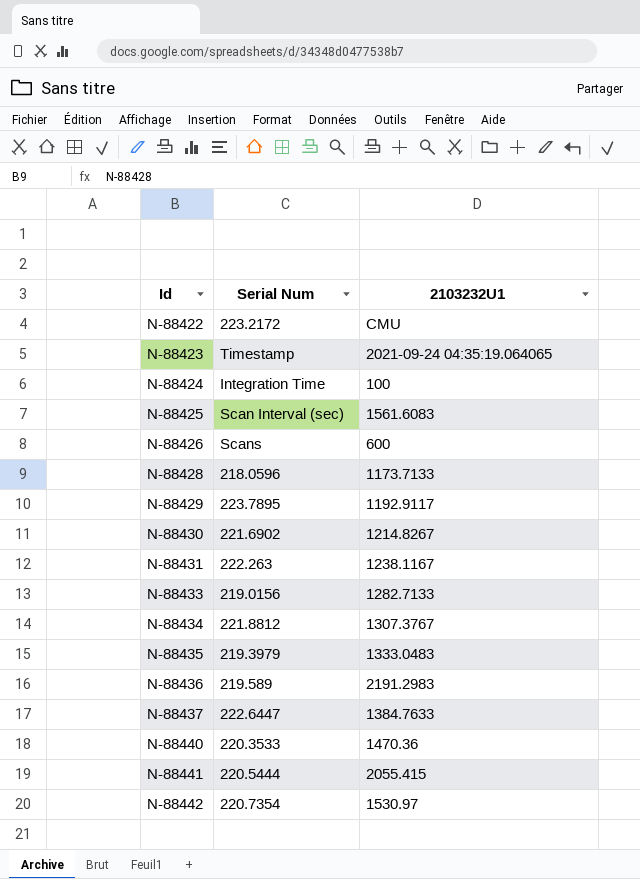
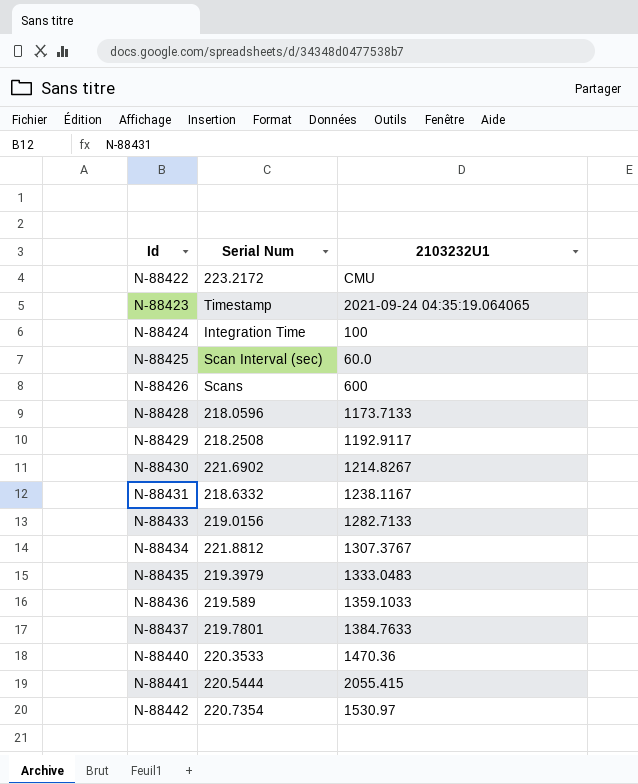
N-88425 | 2103232U1: 1561.6083 -> 60.0
N-88429 | Serial Num: 223.7895 -> 218.2508
N-88431 | Serial Num: 222.263 -> 218.6332
N-88436 | 2103232U1: 2191.2983 -> 1359.1033
N-88437 | Serial Num: 222.6447 -> 219.7801

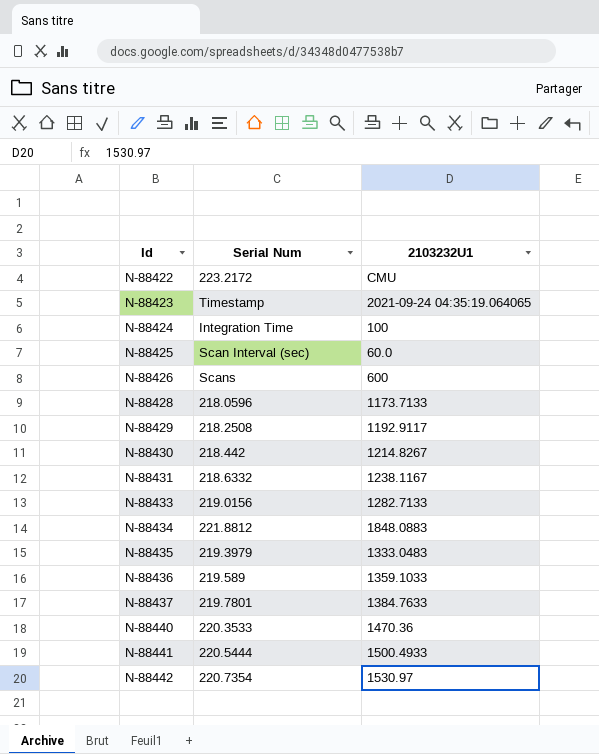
N-88430 | Serial Num: 221.6902 -> 218.442
N-88434 | 2103232U1: 1307.3767 -> 1848.0883
N-88441 | 2103232U1: 2055.415 -> 1500.4933

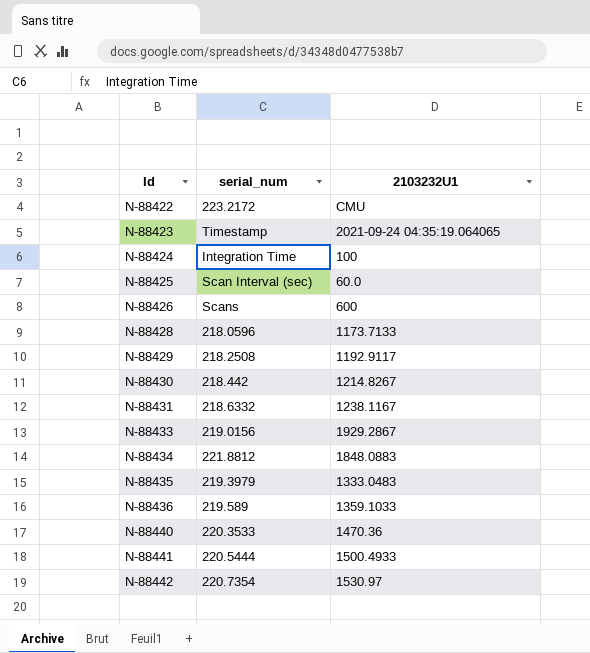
column name: Serial Num -> serial_num
row N-88437: 219.7801 | 1384.7633 -> none
N-88433 | 2103232U1: 1282.7133 -> 1929.2867

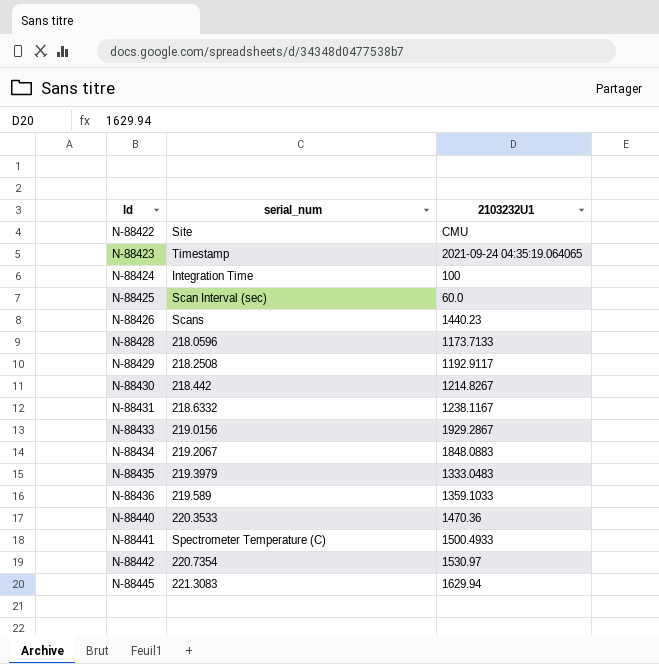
N-88422 | serial_num: 223.2172 -> Site
N-88426 | 2103232U1: 600 -> 1440.23
N-88434 | serial_num: 221.8812 -> 219.2067
N-88441 | serial_num: 220.5444 -> Spectrometer Temperature (C)
row N-88445: none -> 221.3083 | 1629.94

